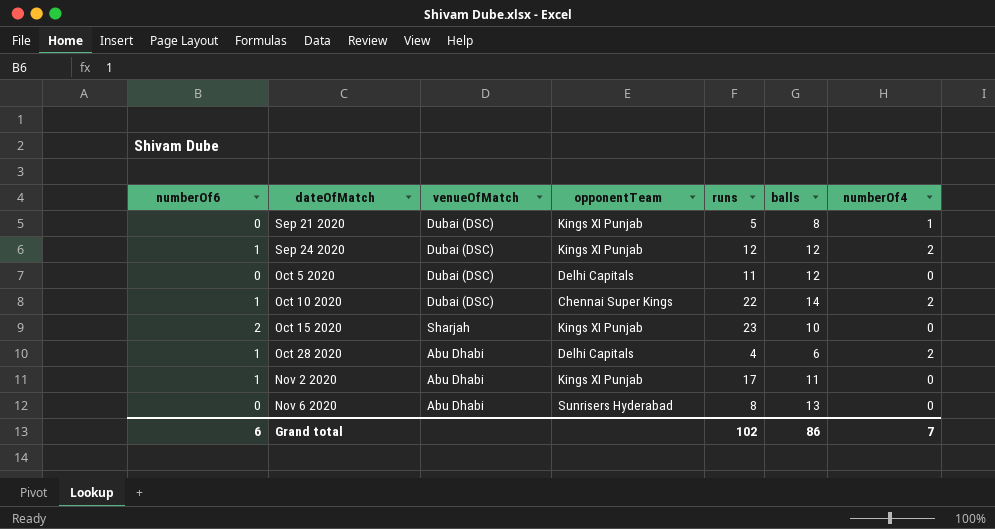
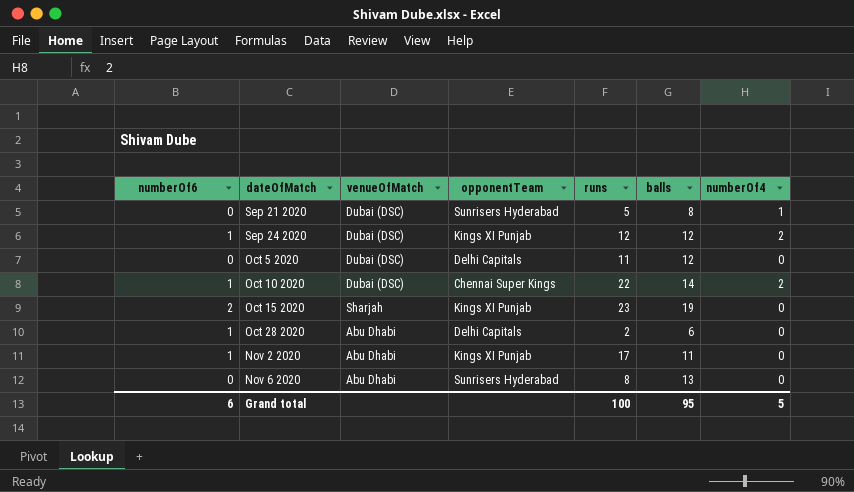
Sep 21 2020 | opponentTeam: Kings XI Punjab -> Sunrisers Hyderabad
Oct 15 2020 | balls: 10 -> 19
Oct 28 2020 | runs: 4 -> 2
Oct 28 2020 | numberOf4: 2 -> 0
Grand total | runs: 102 -> 100
Grand total | balls: 86 -> 95
Grand total | numberOf4: 7 -> 5

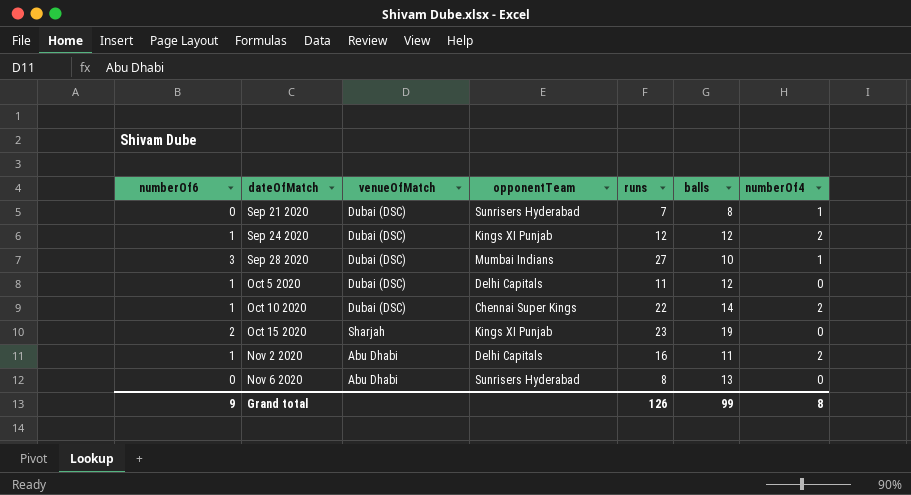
row Oct 28 2020: 1 | Abu Dhabi | Delhi Capitals | 2 | 6 | 0 -> none
Sep 21 2020 | runs: 5 -> 7
row Sep 28 2020: none -> 3 | Dubai (DSC) | Mumbai Indians | 27 | 10 | 1
Oct 5 2020 | numberOf6: 0 -> 1
Nov 2 2020 | opponentTeam: Kings XI Punjab -> Delhi Capitals
Nov 2 2020 | runs: 17 -> 16
Nov 2 2020 | numberOf4: 0 -> 2
Grand total | numberOf6: 6 -> 9
Grand total | runs: 100 -> 126
Grand total | balls: 95 -> 99
Grand total | numberOf4: 5 -> 8

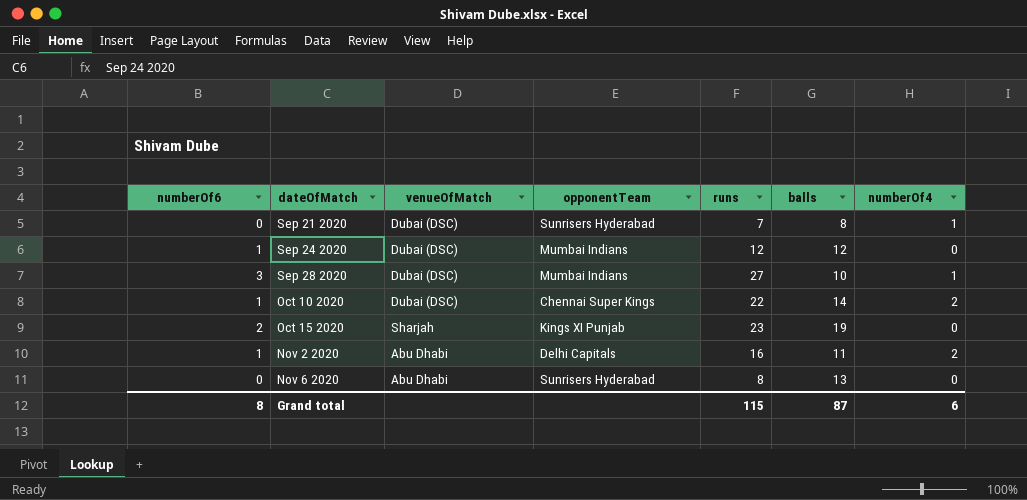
row Oct 5 2020: 1 | Dubai (DSC) | Delhi Capitals | 11 | 12 | 0 -> none
Sep 24 2020 | opponentTeam: Kings XI Punjab -> Mumbai Indians
Sep 24 2020 | numberOf4: 2 -> 0
Grand total | numberOf6: 9 -> 8
Grand total | runs: 126 -> 115
Grand total | balls: 99 -> 87
Grand total | numberOf4: 8 -> 6

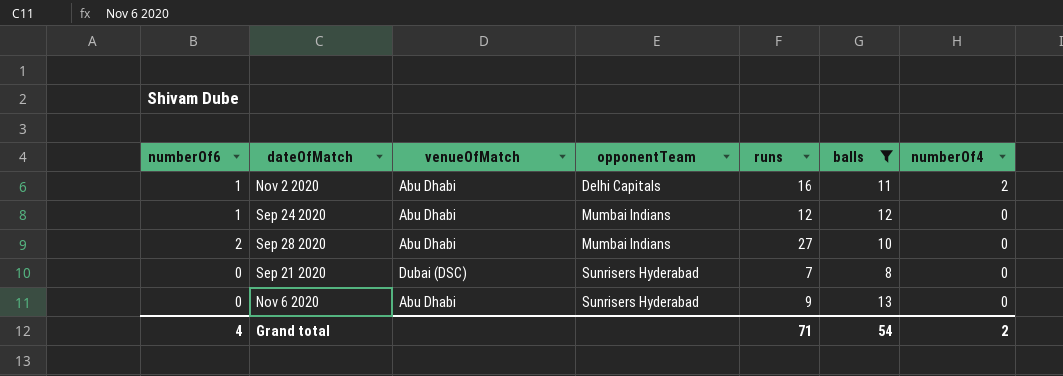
filter: none -> balls <= 13
row order: dateOfMatch ascending -> opponentTeam ascending
Sep 24 2020 | venueOfMatch: Dubai (DSC) -> Abu Dhabi
Sep 28 2020 | numberOf6: 3 -> 2
Sep 28 2020 | venueOfMatch: Dubai (DSC) -> Abu Dhabi
Sep 28 2020 | numberOf4: 1 -> 0
Sep 21 2020 | numberOf4: 1 -> 0
Nov 6 2020 | runs: 8 -> 9
Grand total | numberOf6: 8 -> 4
Grand total | runs: 115 -> 71
Grand total | balls: 87 -> 54
Grand total | numberOf4: 6 -> 2

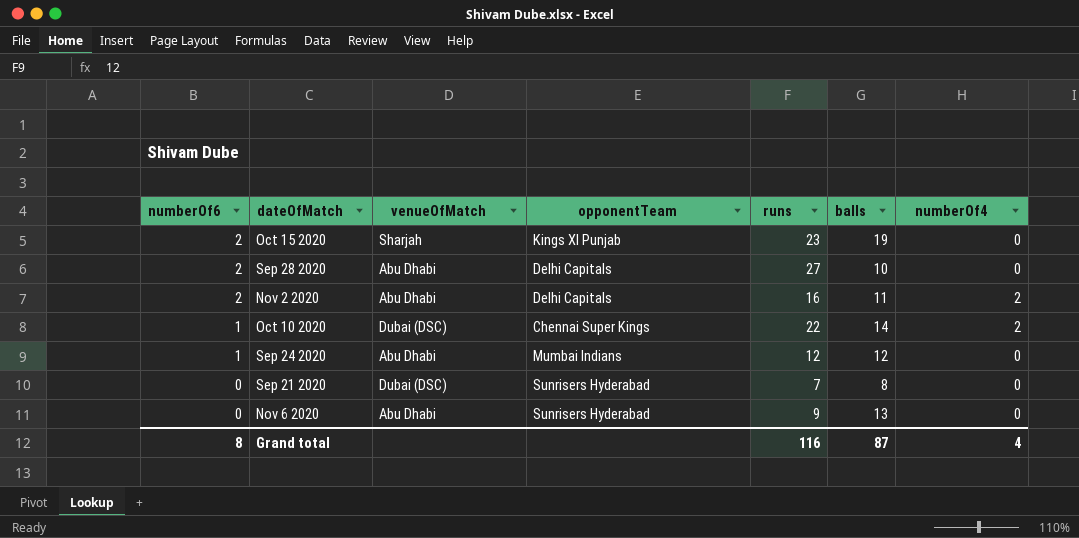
filter: balls <= 13 -> none
row order: opponentTeam ascending -> numberOf6 descending
Sep 28 2020 | opponentTeam: Mumbai Indians -> Delhi Capitals
Nov 2 2020 | numberOf6: 1 -> 2
Grand total | numberOf6: 4 -> 8
Grand total | runs: 71 -> 116
Grand total | balls: 54 -> 87
Grand total | numberOf4: 2 -> 4

